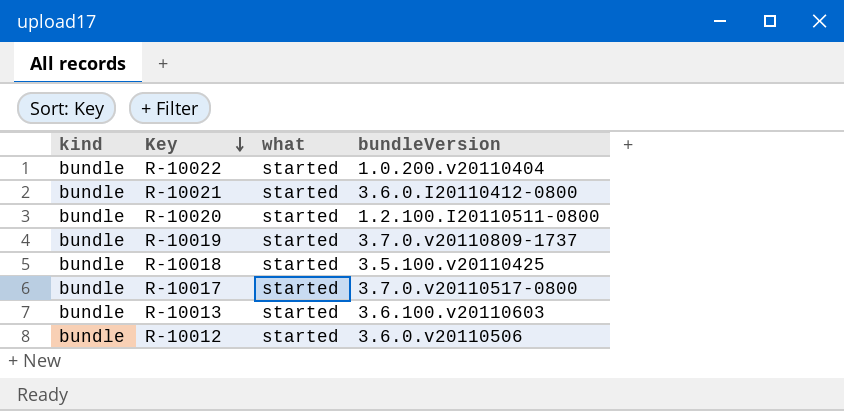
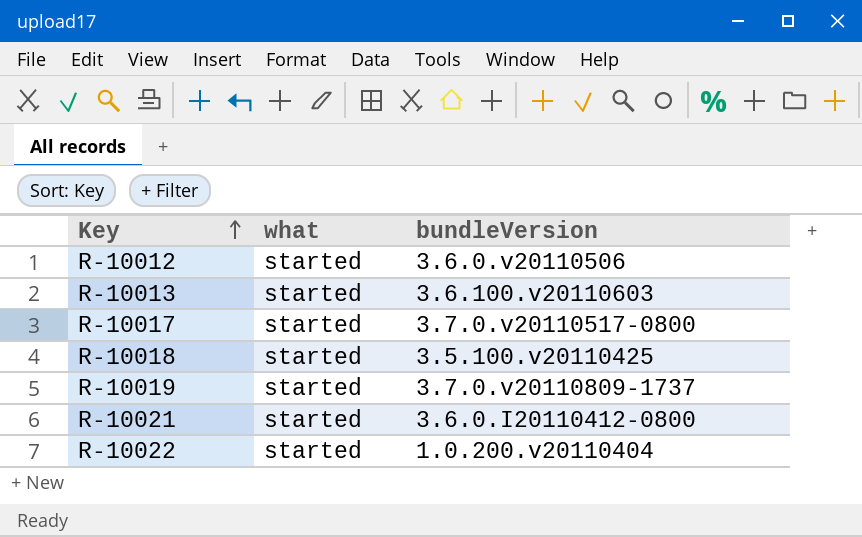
row order: Key descending -> Key ascending
column kind | position: 1 -> none
row R-10020: bundle | started | 1.2.100.I20110511-0800 -> none

